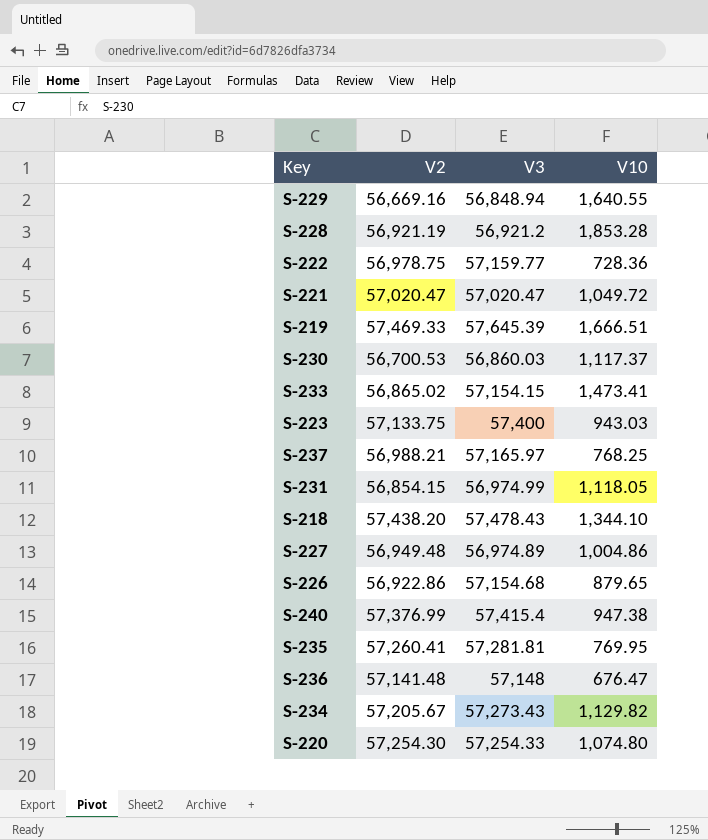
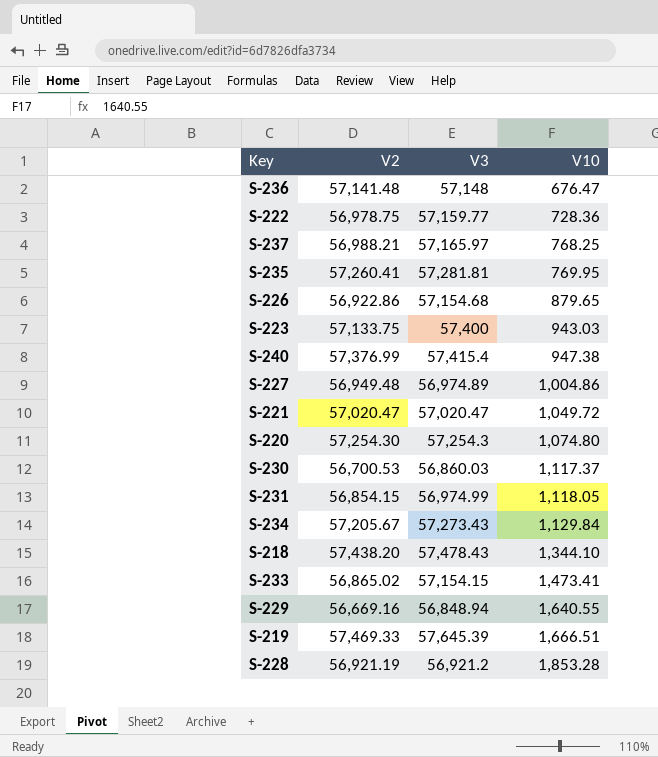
row order: none -> V10 ascending
S-220 | V3: 57,254.33 -> 57,254.3
S-234 | V10: 1,129.82 -> 1,129.84

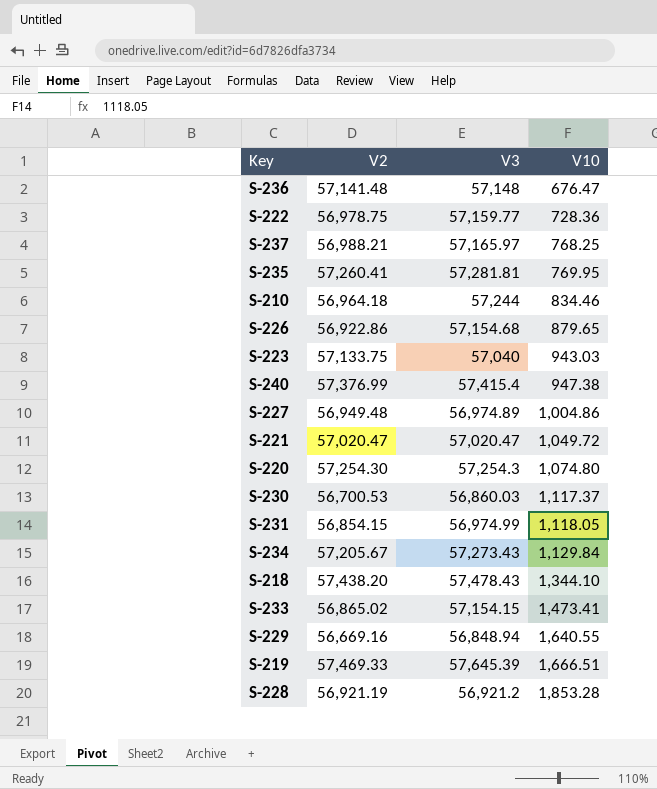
row S-210: none -> 56,964.18 | 57,244 | 834.46
S-223 | V3: 57,400 -> 57,040

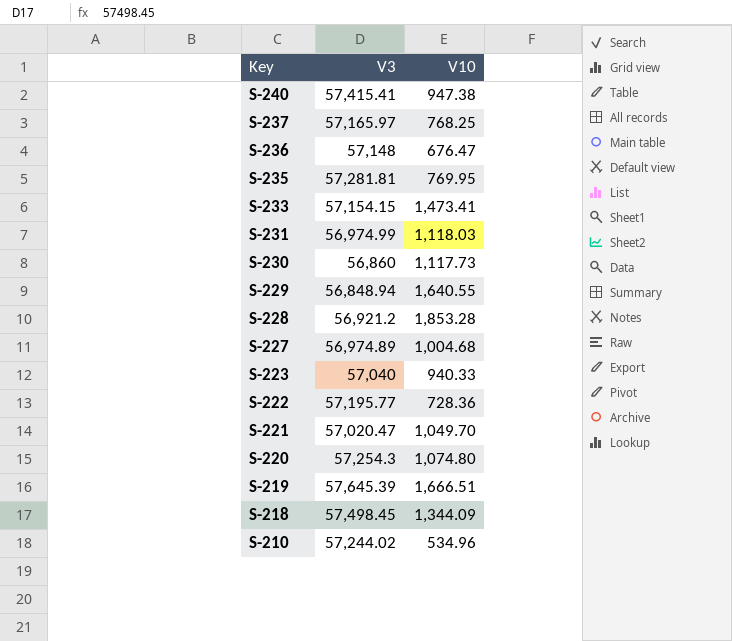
row order: V10 ascending -> Key descending
column V2 | position: 2 -> none
row S-226: 56,922.86 | 57,154.68 | 879.65 -> none
row S-234: 57,205.67 | 57,273.43 | 1,129.84 -> none
S-240 | V3: 57,415.4 -> 57,415.41
S-231 | V10: 1,118.05 -> 1,118.03
S-230 | V3: 56,860.03 -> 56,860
S-230 | V10: 1,117.37 -> 1,117.73
S-227 | V10: 1,004.86 -> 1,004.68
S-223 | V10: 943.03 -> 940.33
S-222 | V3: 57,159.77 -> 57,195.77
S-221 | V10: 1,049.72 -> 1,049.70
S-218 | V3: 57,478.43 -> 57,498.45
S-218 | V10: 1,344.10 -> 1,344.09
S-210 | V3: 57,244 -> 57,244.02
S-210 | V10: 834.46 -> 534.96

